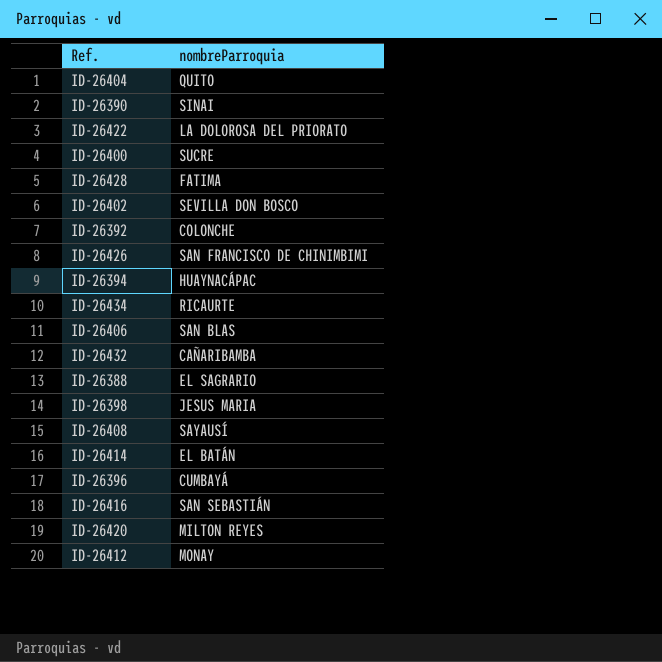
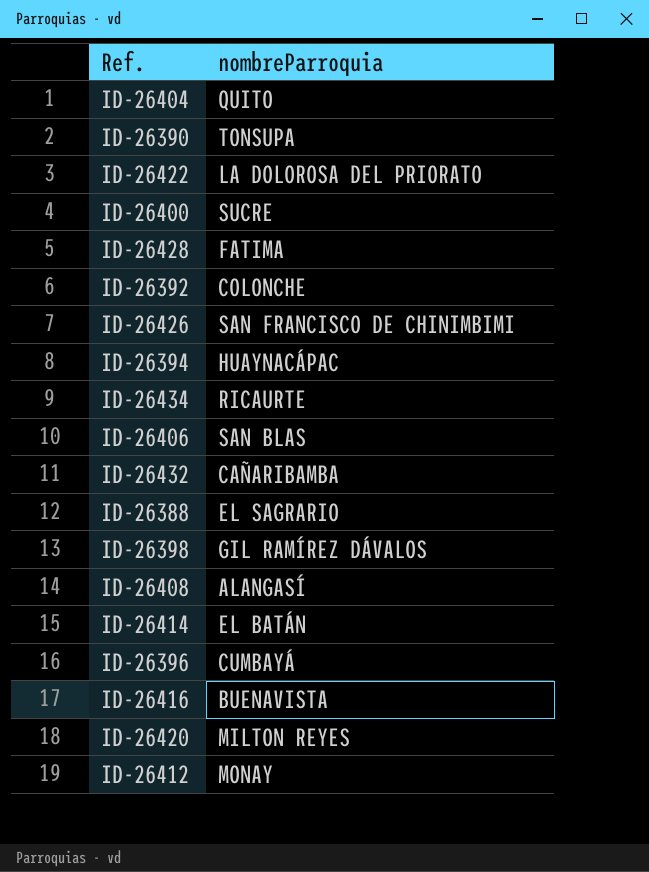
row ID-26402: SEVILLA DON BOSCO -> none
ID-26390 | nombreParroquia: SINAI -> TONSUPA
ID-26398 | nombreParroquia: JESUS MARIA -> GIL RAMÍREZ DÁVALOS
ID-26408 | nombreParroquia: SAYAUSÍ -> ALANGASÍ
ID-26416 | nombreParroquia: SAN SEBASTIÁN -> BUENAVISTA

